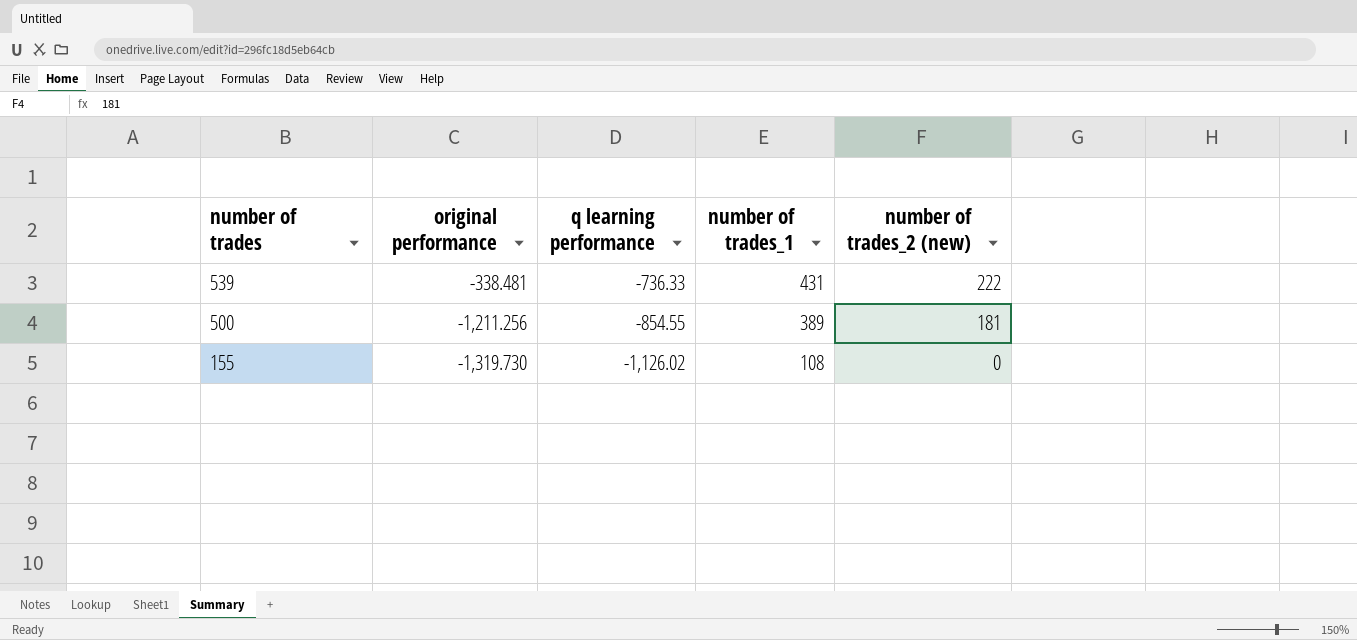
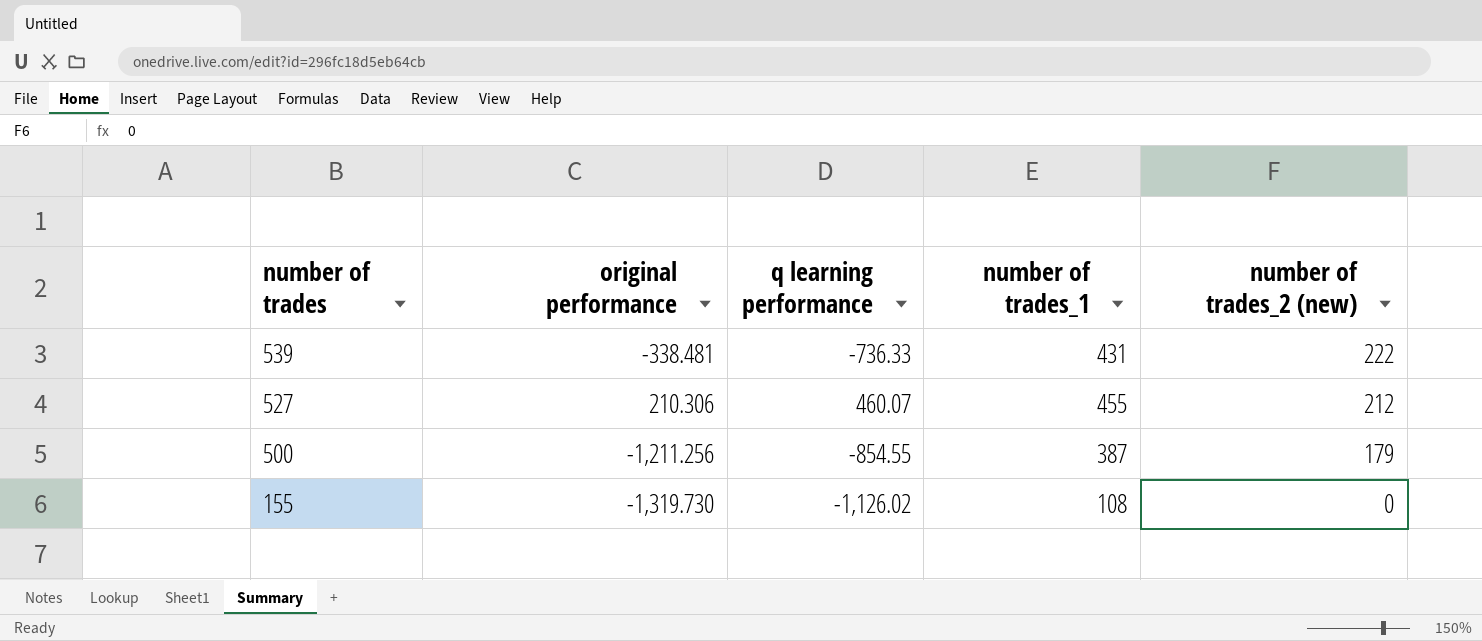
row 527: none -> 210.306 | 460.07 | 455 | 212
500 | number of trades_1: 389 -> 387
500 | number of trades_2 (new): 181 -> 179

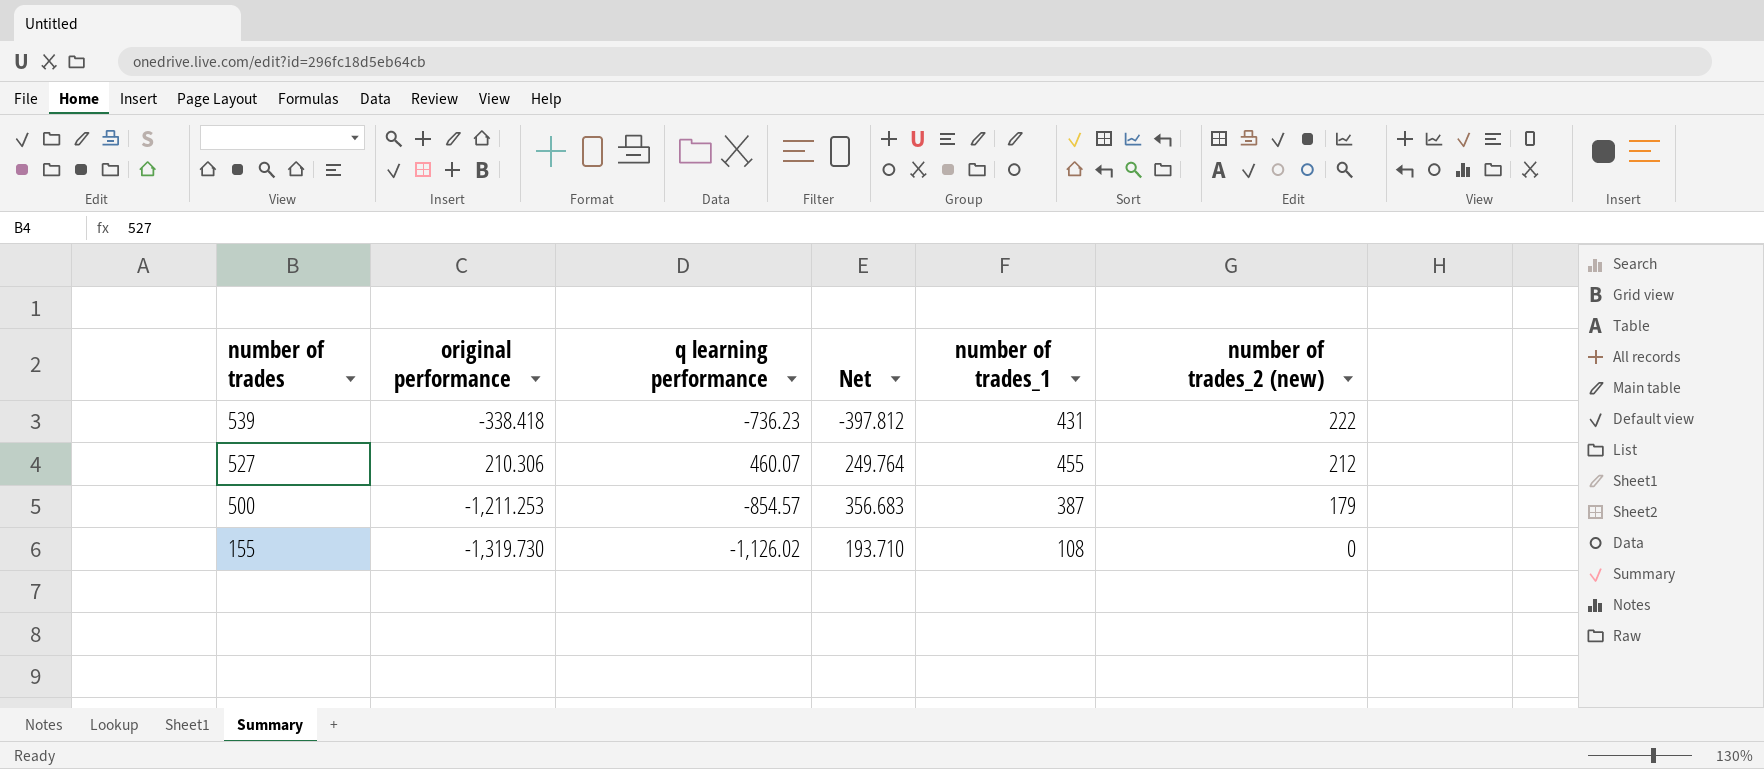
column Net | formula: none -> [q learning performance] - [original performance]
539 | original performance: -338.481 -> -338.418
539 | q learning performance: -736.33 -> -736.23
500 | original performance: -1,211.256 -> -1,211.253
500 | q learning performance: -854.55 -> -854.57

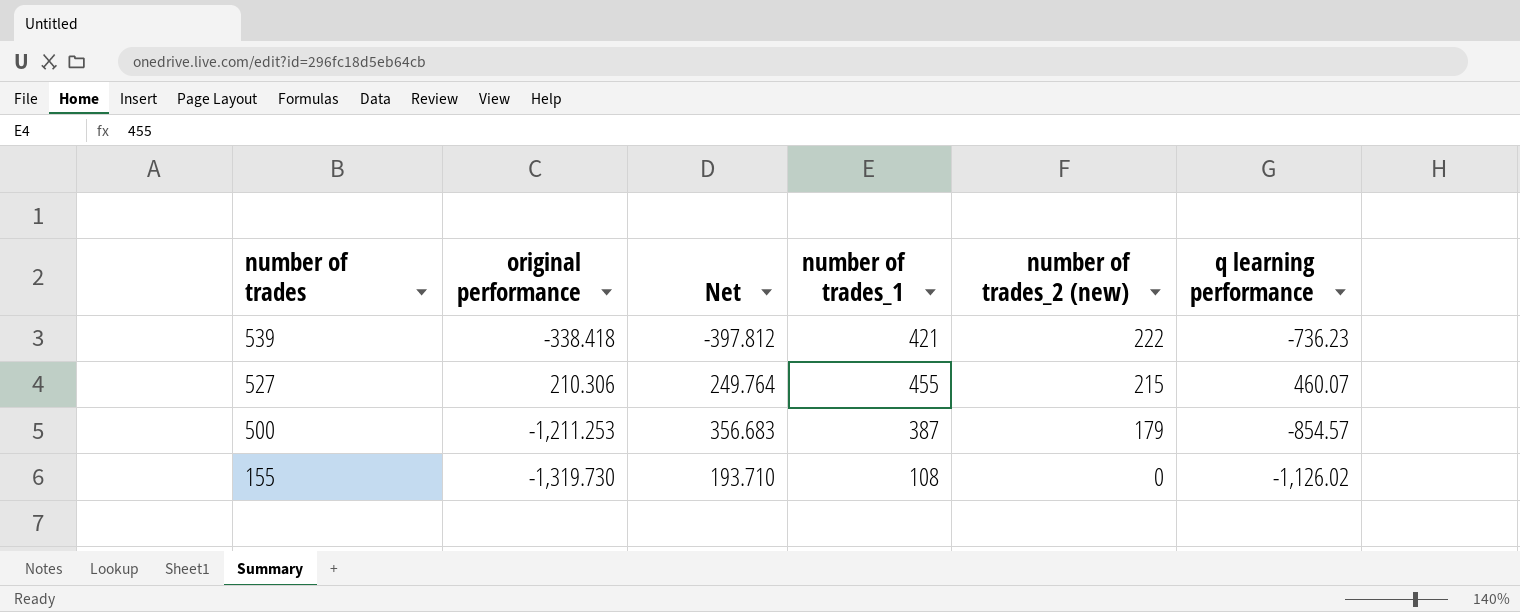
column q learning performance | position: 3 -> 6
539 | number of trades_1: 431 -> 421
527 | number of trades_2 (new): 212 -> 215

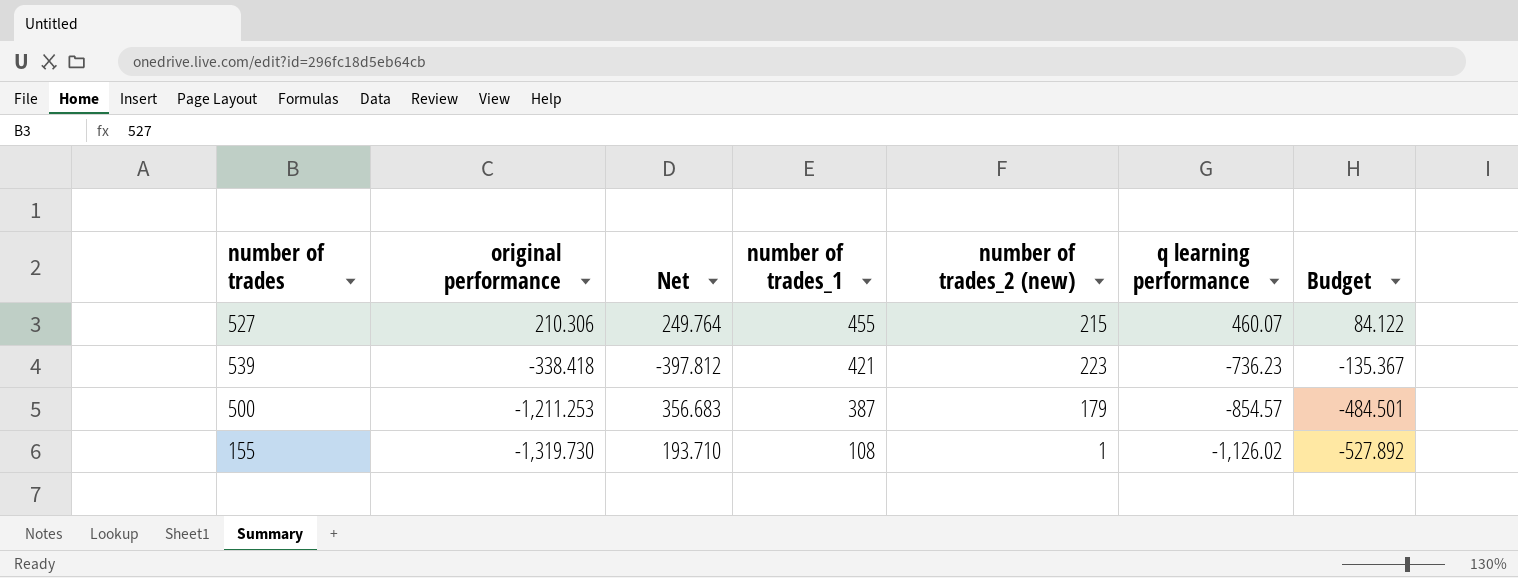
row order: number of trades descending -> original performance descending
column Budget | formula: none -> [original performance] * 0.4
539 | number of trades_2 (new): 222 -> 223
155 | number of trades_2 (new): 0 -> 1

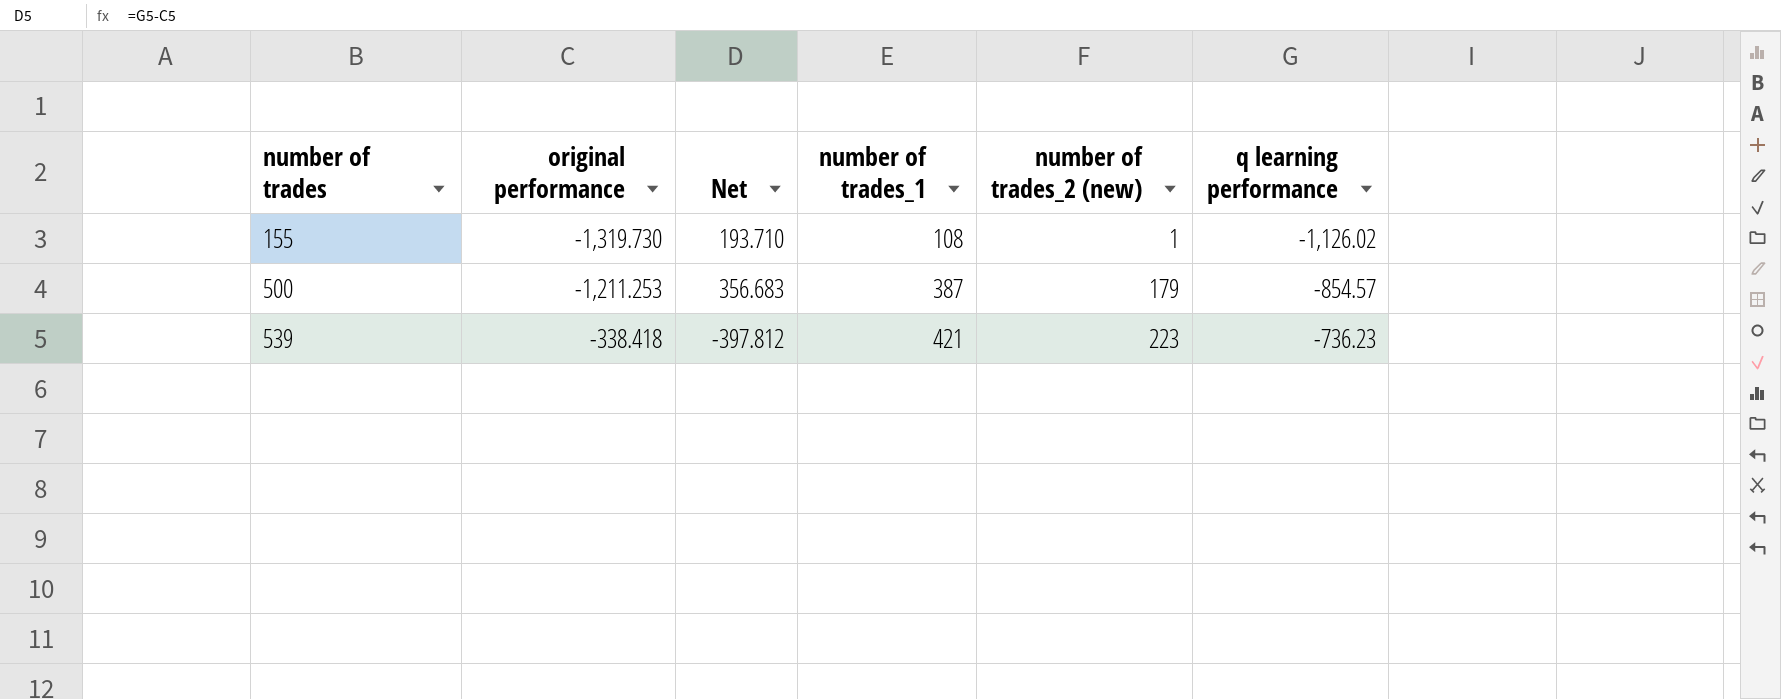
row order: original performance descending -> number of trades ascending
column Budget | formula: [original performance] * 0.4 -> none
row 527: 210.306 | 249.764 | 455 | 215 | 460.07 | 84.122 -> none

